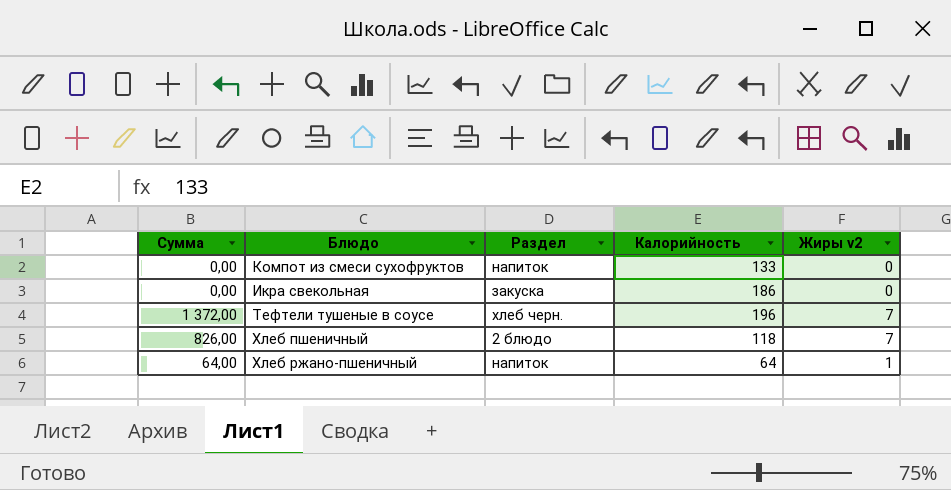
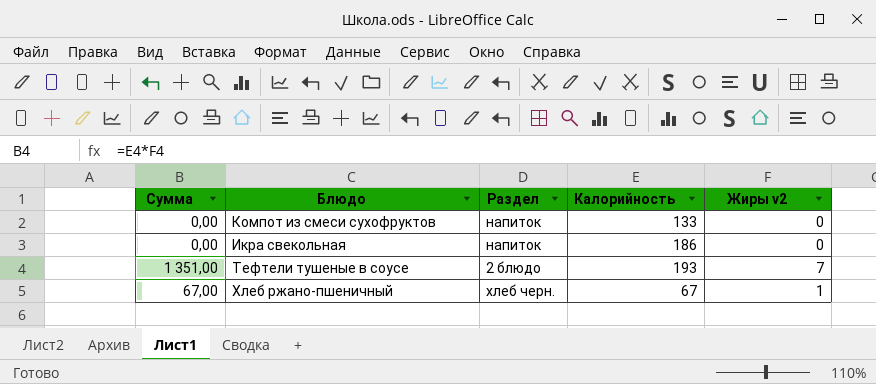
row Хлеб пшеничный: 826,00 | 2 блюдо | 118 | 7 -> none
Икра свекольная | Раздел: закуска -> напиток
Тефтели тушеные в соусе | Сумма: 1 372,00 -> 1 351,00
Тефтели тушеные в соусе | Раздел: хлеб черн. -> 2 блюдо
Тефтели тушеные в соусе | Калорийность: 196 -> 193
Хлеб ржано-пшеничный | Сумма: 64,00 -> 67,00
Хлеб ржано-пшеничный | Раздел: напиток -> хлеб черн.
Хлеб ржано-пшеничный | Калорийность: 64 -> 67

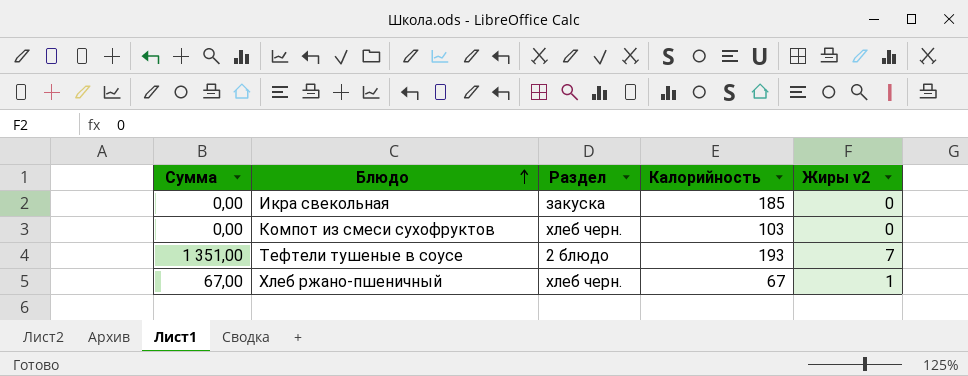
row order: none -> Блюдо ascending
Икра свекольная | Раздел: напиток -> закуска
Икра свекольная | Калорийность: 186 -> 185
Компот из смеси сухофруктов | Раздел: напиток -> хлеб черн.
Компот из смеси сухофруктов | Калорийность: 133 -> 103

